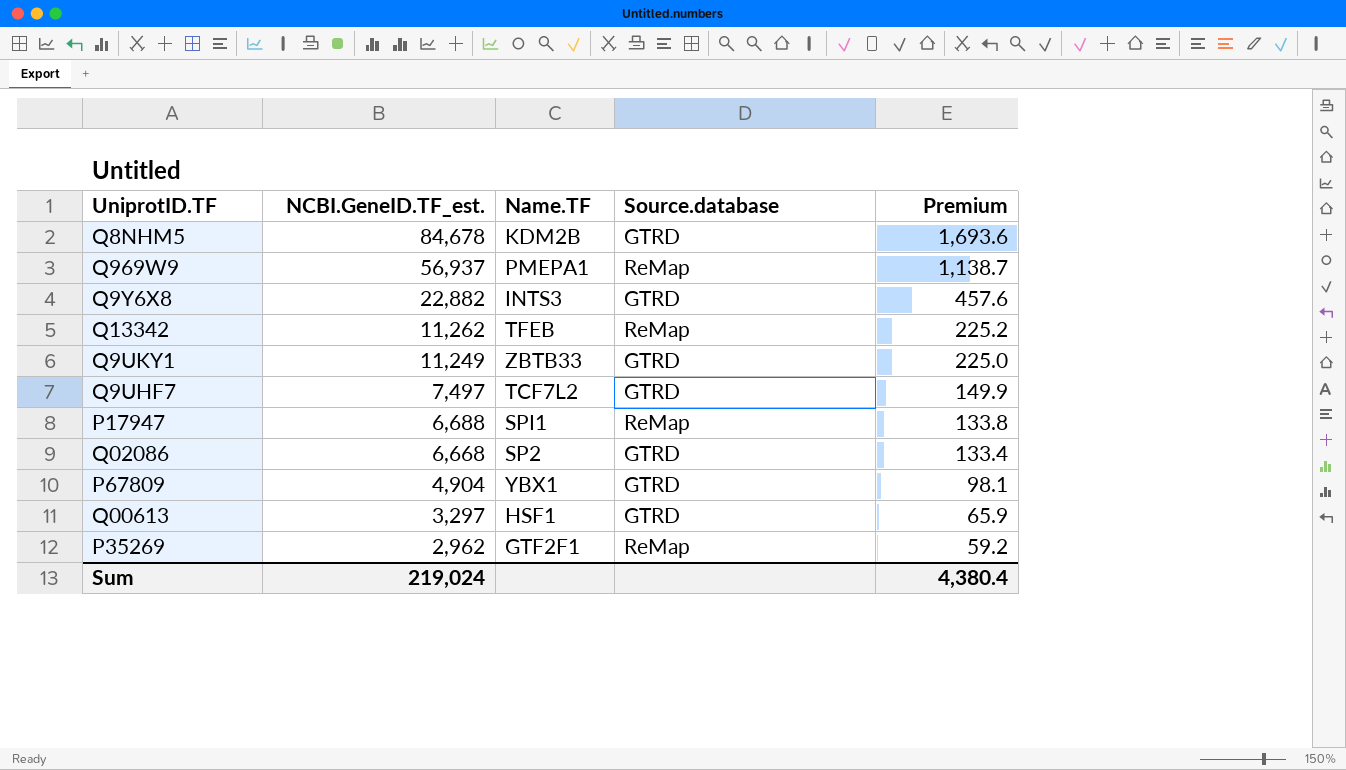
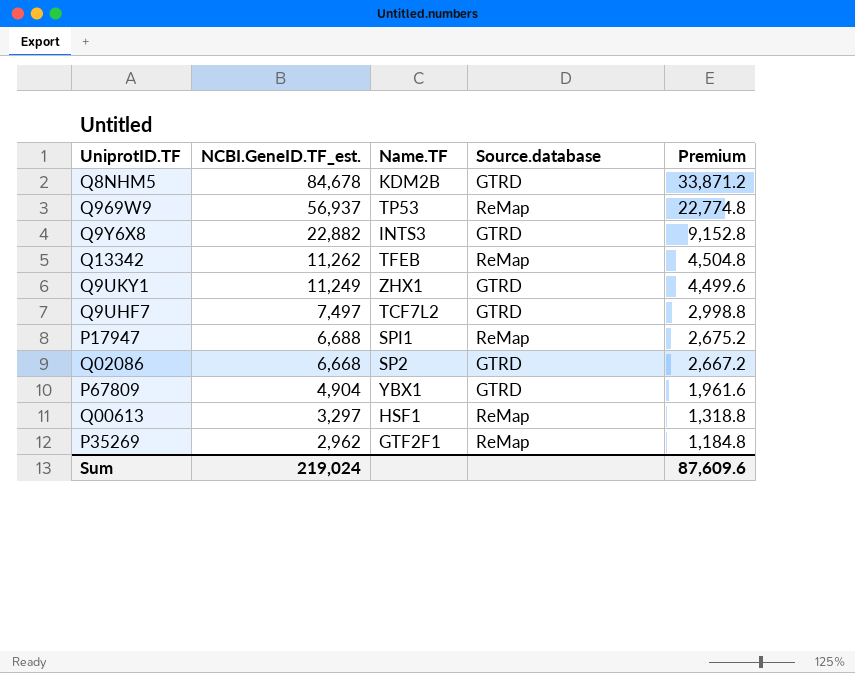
column Premium | formula: [NCBI.GeneID.TF_est.] * 0.02 -> [NCBI.GeneID.TF_est.] * 0.4
Q969W9 | Name.TF: PMEPA1 -> TP53
Q9UKY1 | Name.TF: ZBTB33 -> ZHX1
Q00613 | Source.database: GTRD -> ReMap
Sum | Premium: 4,380.4 -> 87,609.6

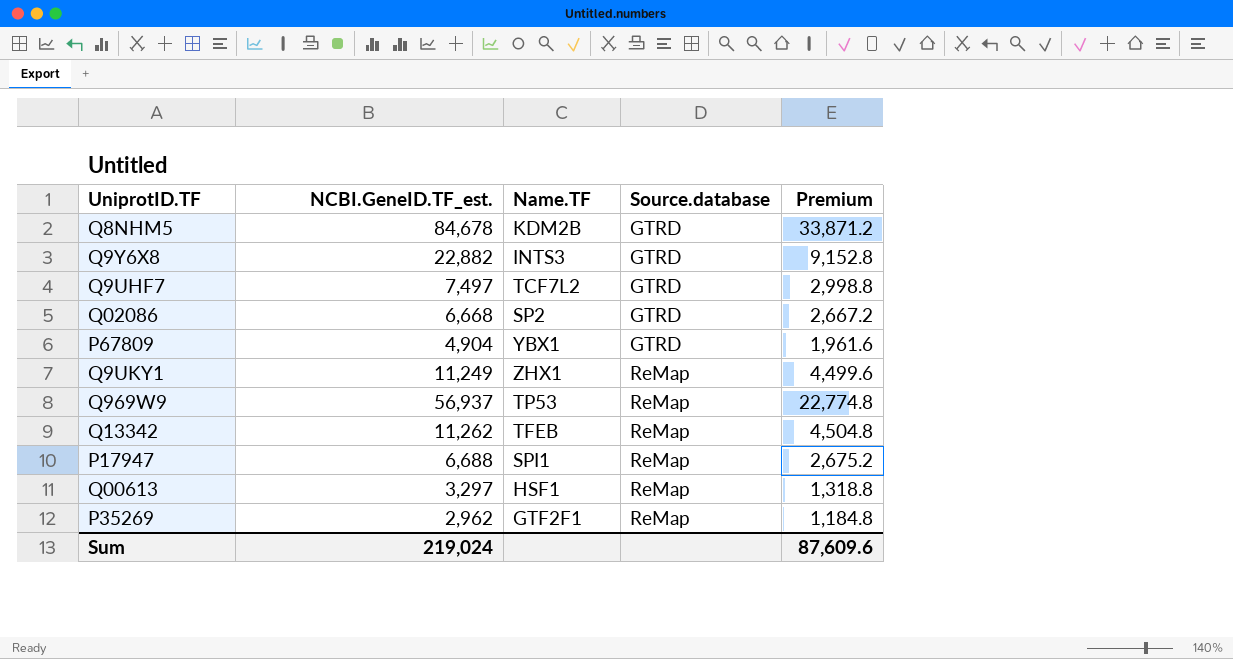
row order: NCBI.GeneID.TF_est. descending -> Source.database ascending
Q9UKY1 | Source.database: GTRD -> ReMap

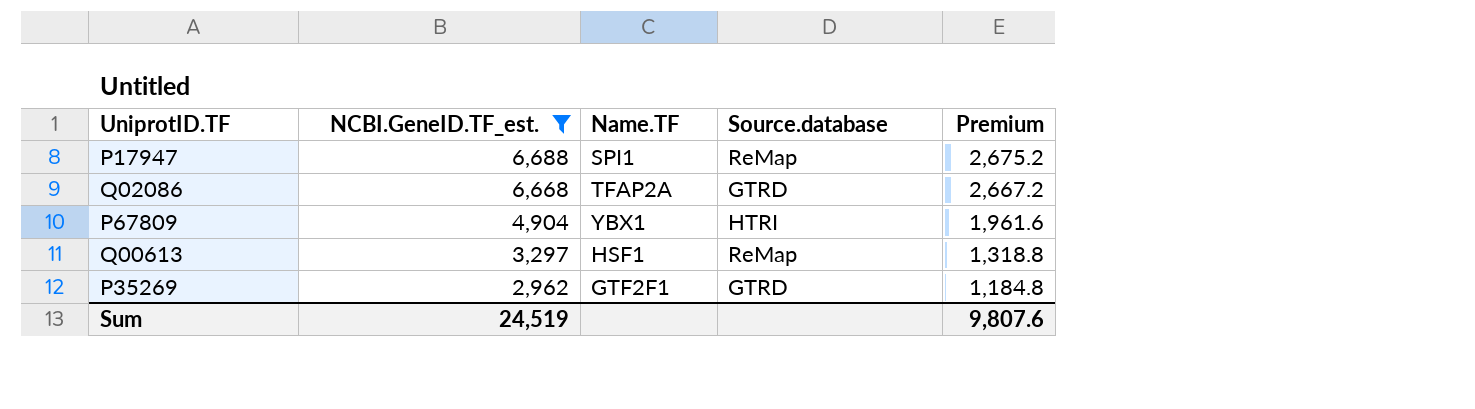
filter: none -> NCBI.GeneID.TF_est. <= 6,688
row order: Source.database ascending -> NCBI.GeneID.TF_est. descending
Q02086 | Name.TF: SP2 -> TFAP2A
P67809 | Source.database: GTRD -> HTRI
P35269 | Source.database: ReMap -> GTRD
Sum | NCBI.GeneID.TF_est.: 219,024 -> 24,519
Sum | Premium: 87,609.6 -> 9,807.6

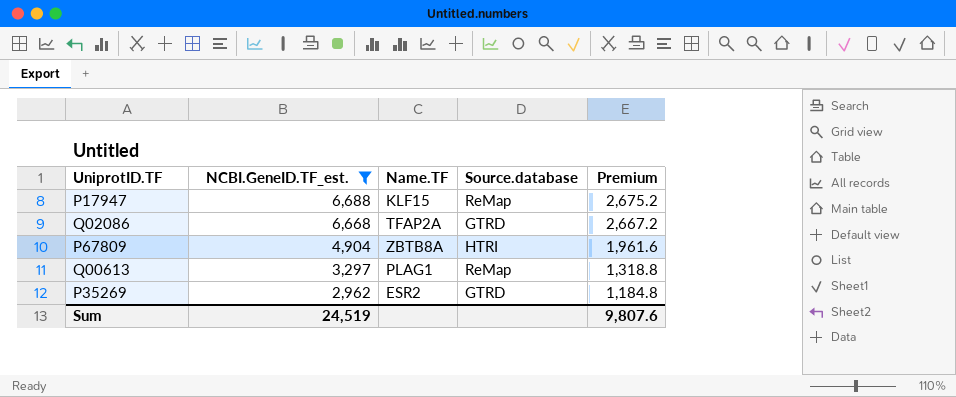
P17947 | Name.TF: SPI1 -> KLF15
P67809 | Name.TF: YBX1 -> ZBTB8A
Q00613 | Name.TF: HSF1 -> PLAG1
P35269 | Name.TF: GTF2F1 -> ESR2

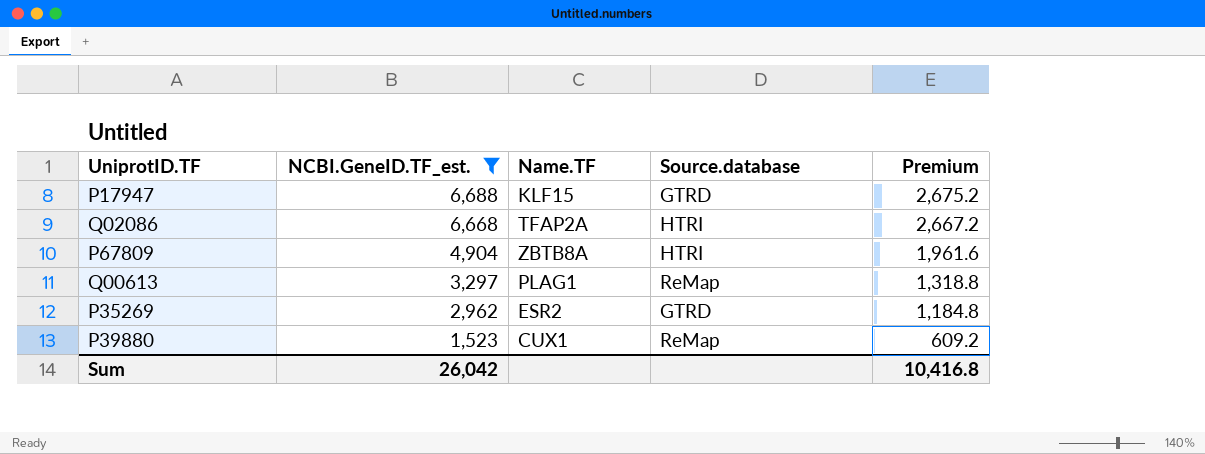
P17947 | Source.database: ReMap -> GTRD
Q02086 | Source.database: GTRD -> HTRI
row P39880: none -> 1,523 | CUX1 | ReMap | 609.2
Sum | NCBI.GeneID.TF_est.: 24,519 -> 26,042
Sum | Premium: 9,807.6 -> 10,416.8

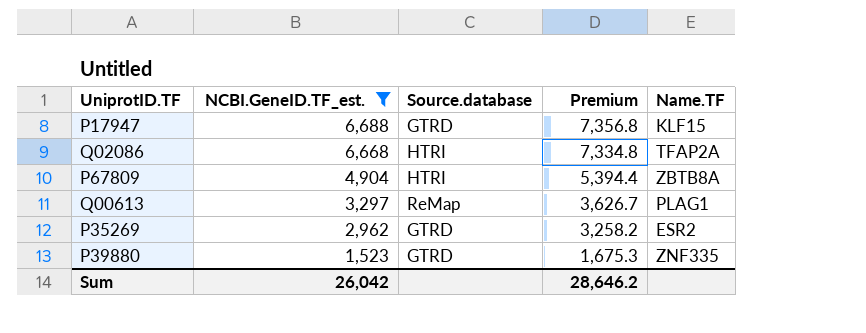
column Premium | formula: [NCBI.GeneID.TF_est.] * 0.4 -> [NCBI.GeneID.TF_est.] * 1.1
column Name.TF | position: 3 -> 5
P39880 | Source.database: ReMap -> GTRD
P39880 | Name.TF: CUX1 -> ZNF335
Sum | Premium: 10,416.8 -> 28,646.2

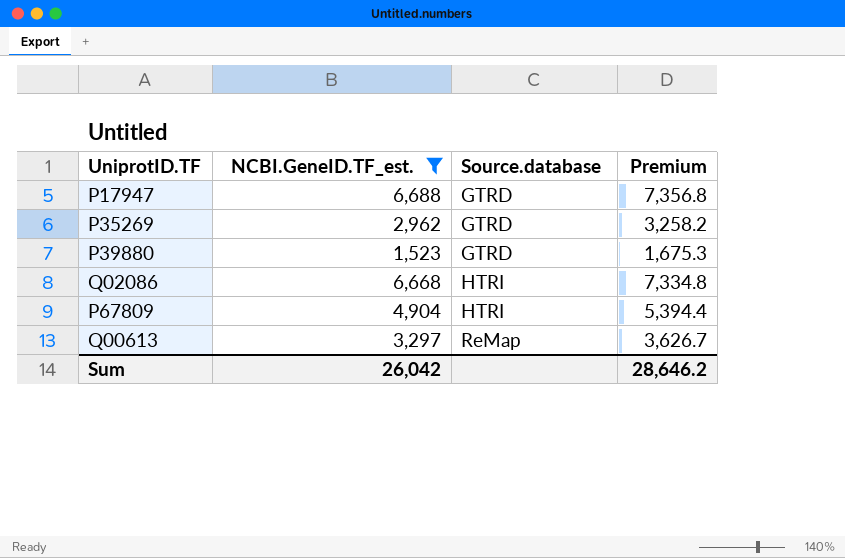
row order: NCBI.GeneID.TF_est. descending -> Source.database ascending
column Name.TF | position: 5 -> none

